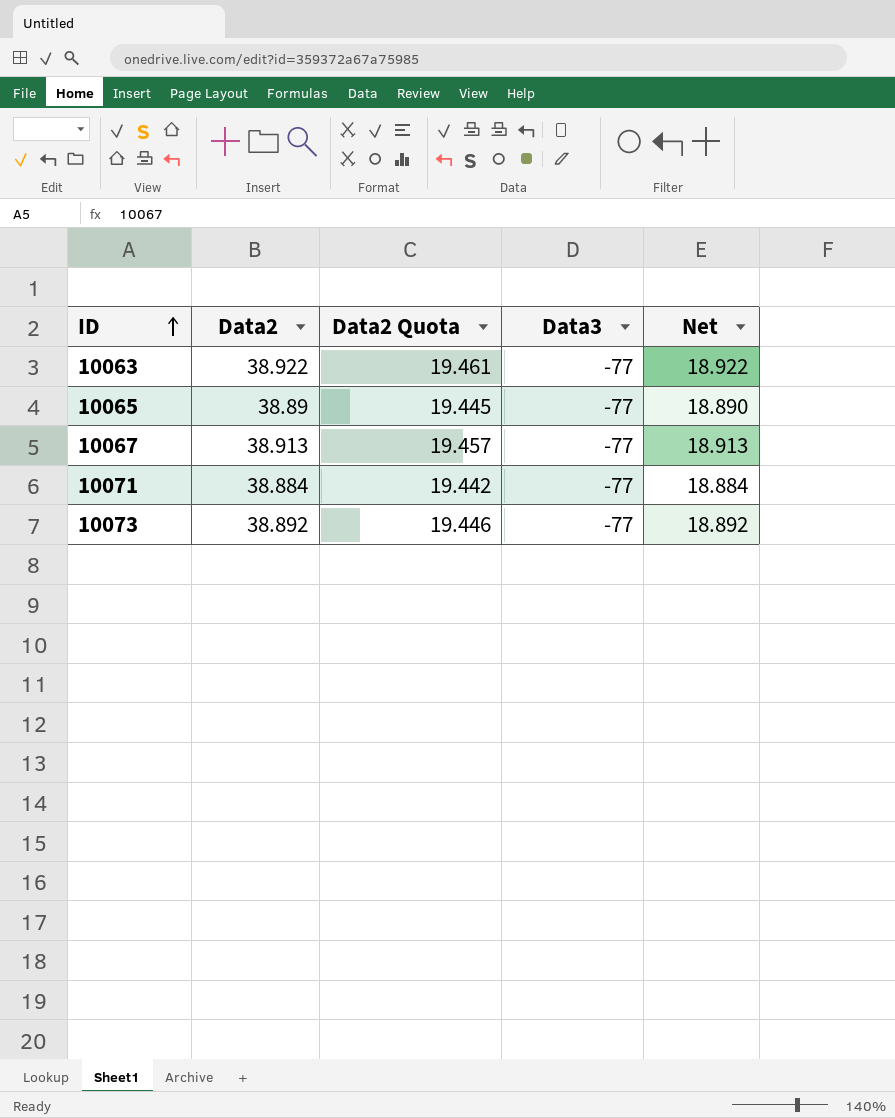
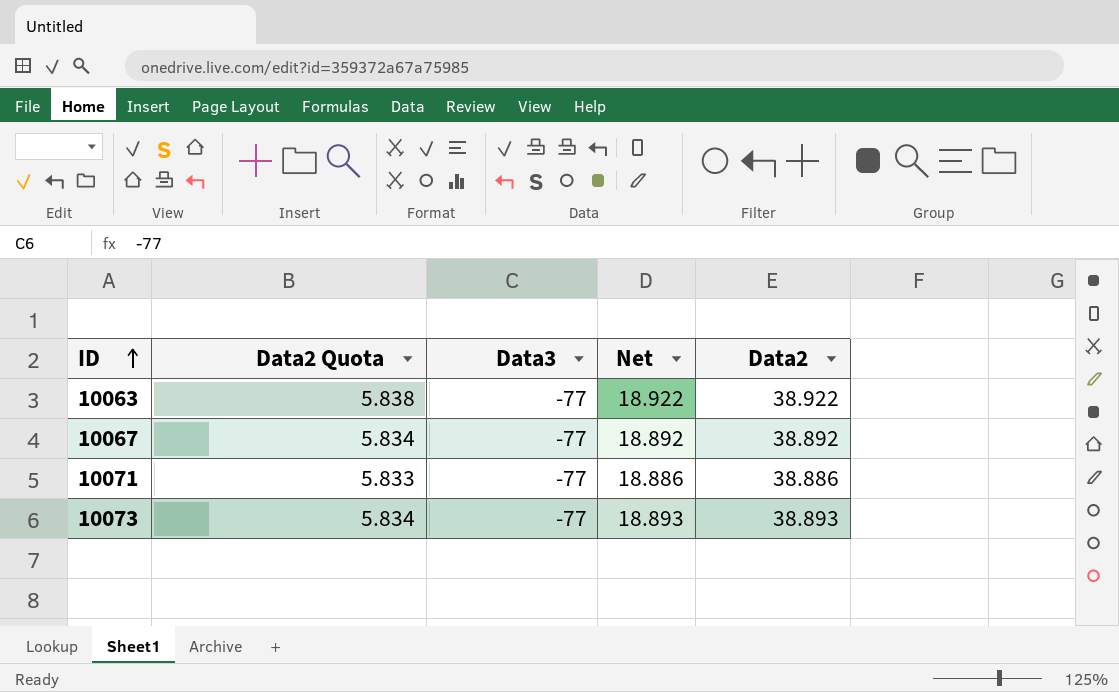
column Data2 Quota | formula: [Data2] * 0.5 -> [Data2] * 0.15
column Data2 | position: 2 -> 5
row 10065: 38.89 | 19.445 | -77 | 18.890 -> none
10067 | Net: 18.913 -> 18.892
10067 | Data2: 38.913 -> 38.892
10071 | Net: 18.884 -> 18.886
10071 | Data2: 38.884 -> 38.886
10073 | Net: 18.892 -> 18.893
10073 | Data2: 38.892 -> 38.893

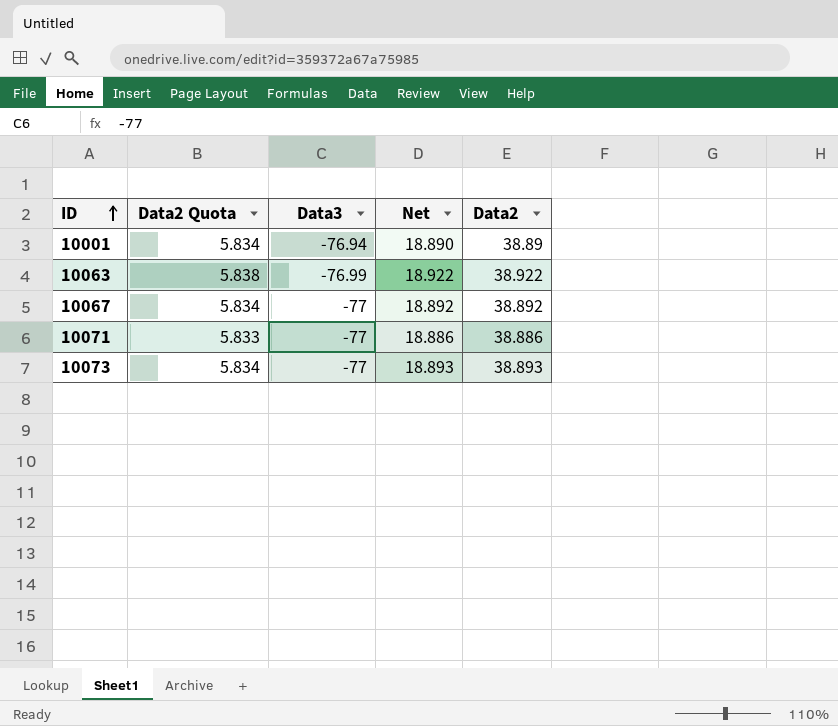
row 10001: none -> 5.834 | -76.94 | 18.890 | 38.89
10063 | Data3: -77 -> -76.99

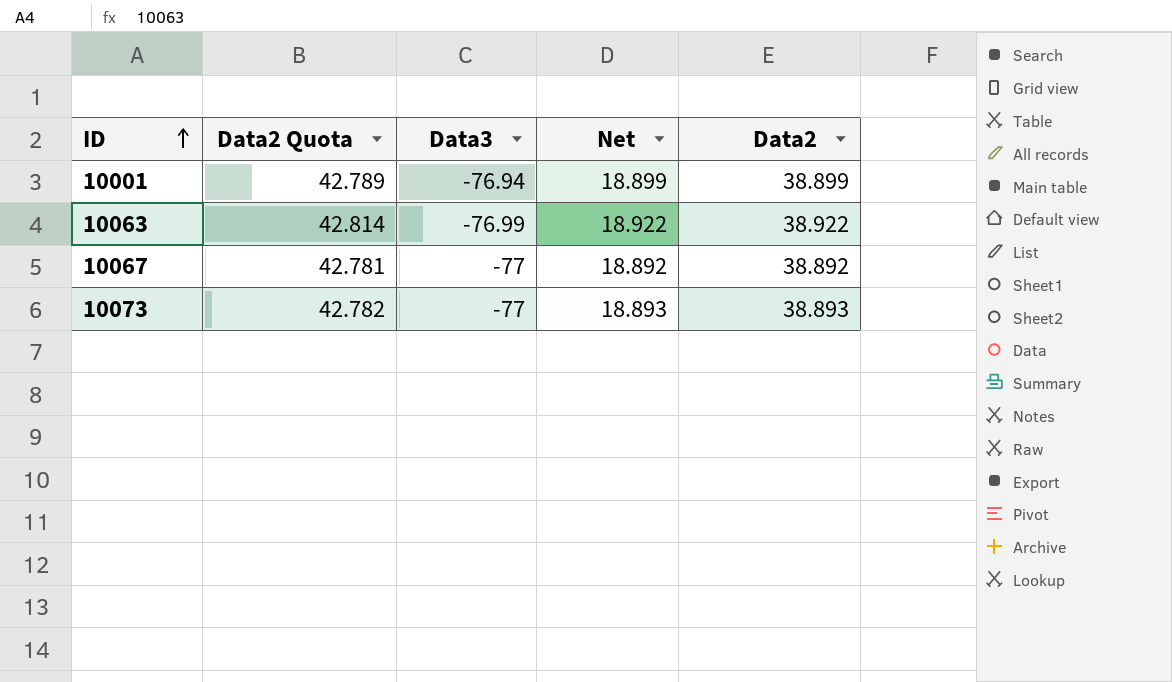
column Data2 Quota | formula: [Data2] * 0.15 -> [Data2] * 1.1
row 10071: 5.833 | -77 | 18.886 | 38.886 -> none
10001 | Net: 18.890 -> 18.899
10001 | Data2: 38.89 -> 38.899

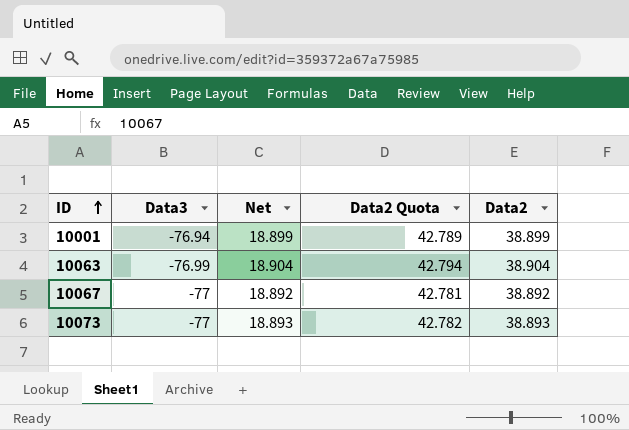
column Data2 Quota | position: 2 -> 4
10063 | Net: 18.922 -> 18.904
10063 | Data2 Quota: 42.814 -> 42.794
10063 | Data2: 38.922 -> 38.904

